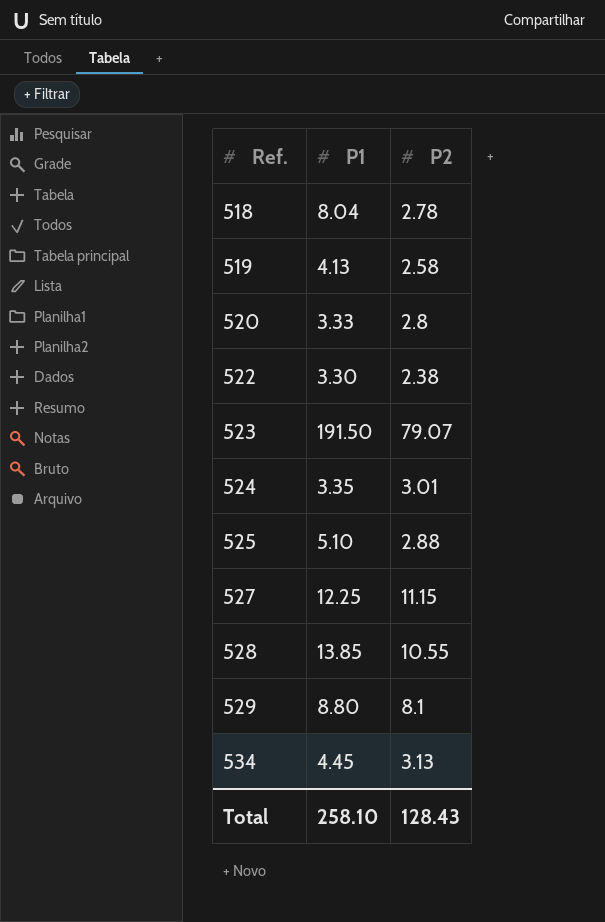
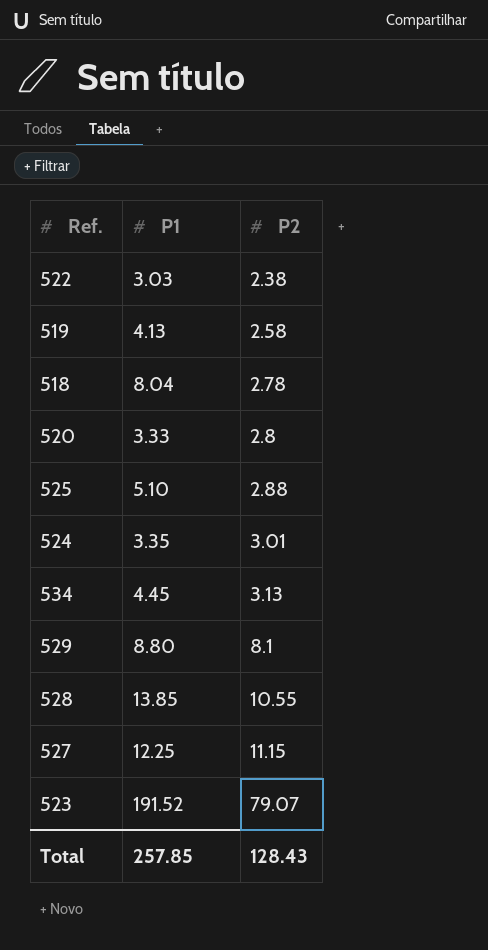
row order: Ref. ascending -> P2 ascending
522 | P1: 3.30 -> 3.03
523 | P1: 191.50 -> 191.52
Total | P1: 258.10 -> 257.85

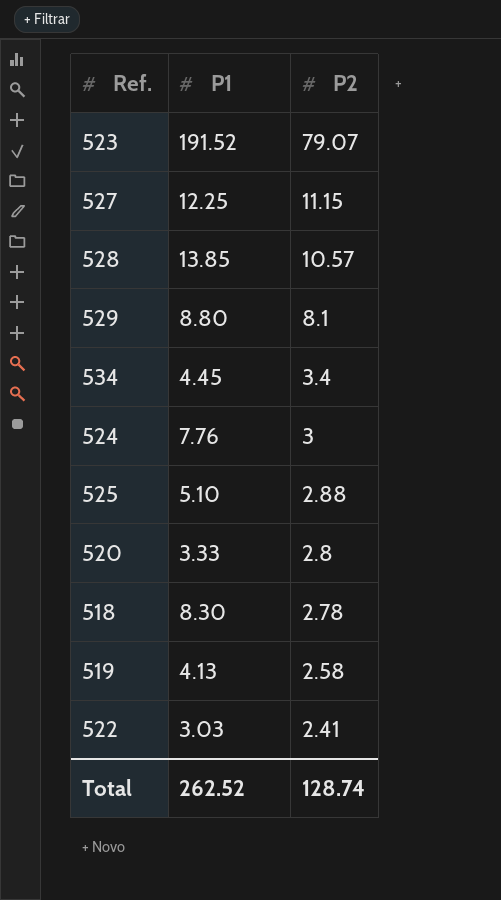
row order: P2 ascending -> P2 descending
528 | P2: 10.55 -> 10.57
534 | P2: 3.13 -> 3.4
524 | P1: 3.35 -> 7.76
524 | P2: 3.01 -> 3
518 | P1: 8.04 -> 8.30
522 | P2: 2.38 -> 2.41
Total | P1: 257.85 -> 262.52
Total | P2: 128.43 -> 128.74

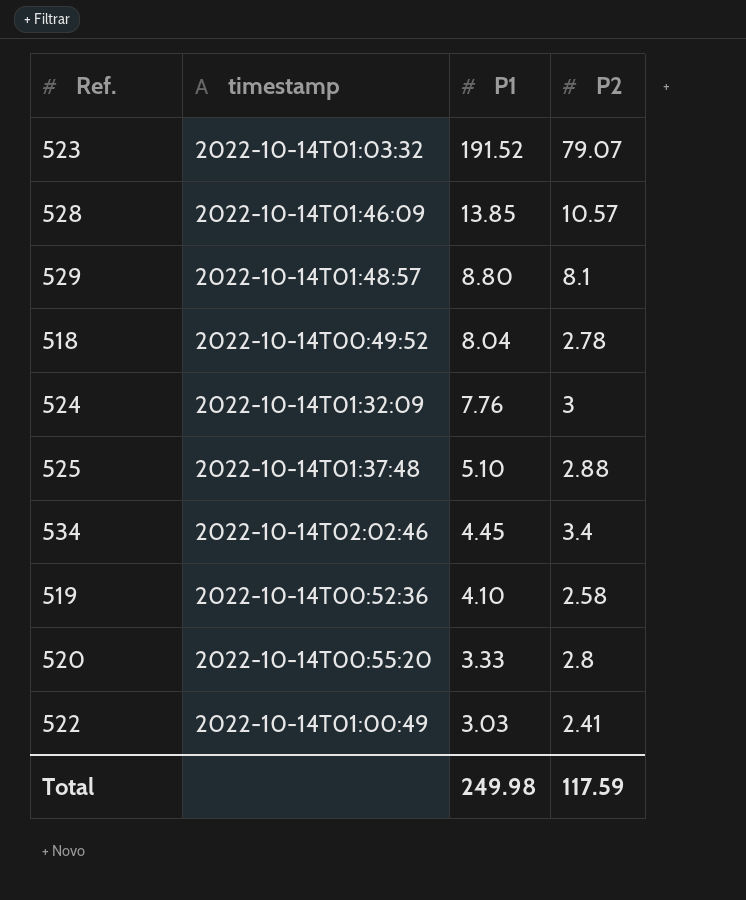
row order: P2 descending -> P1 descending
column timestamp | position: none -> 2
row 527: 12.25 | 11.15 -> none
518 | P1: 8.30 -> 8.04
519 | P1: 4.13 -> 4.10
Total | P1: 262.52 -> 249.98
Total | P2: 128.74 -> 117.59

